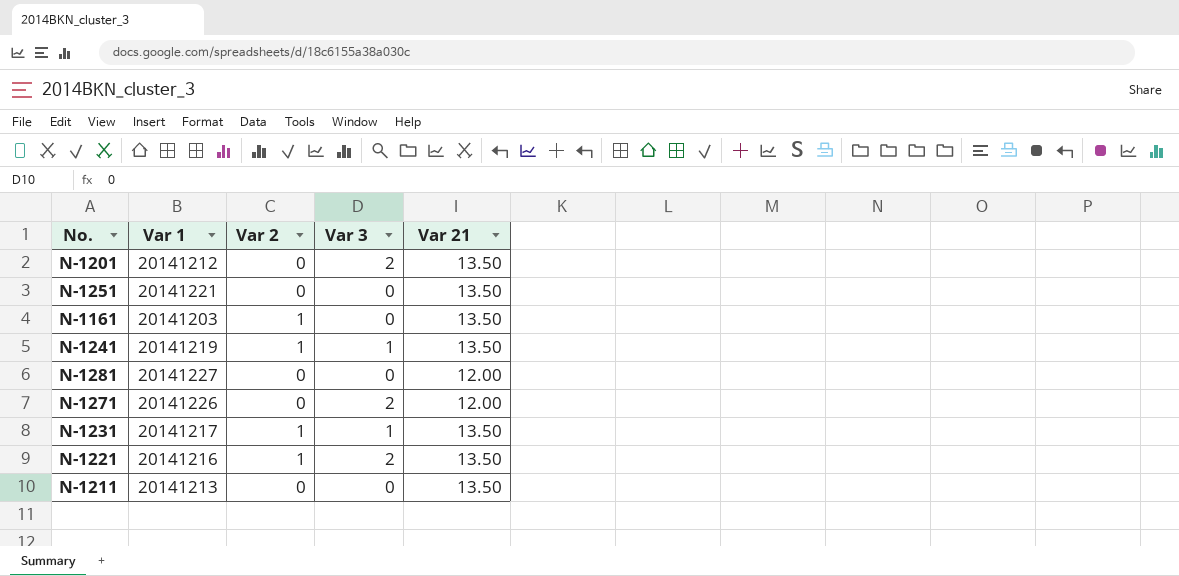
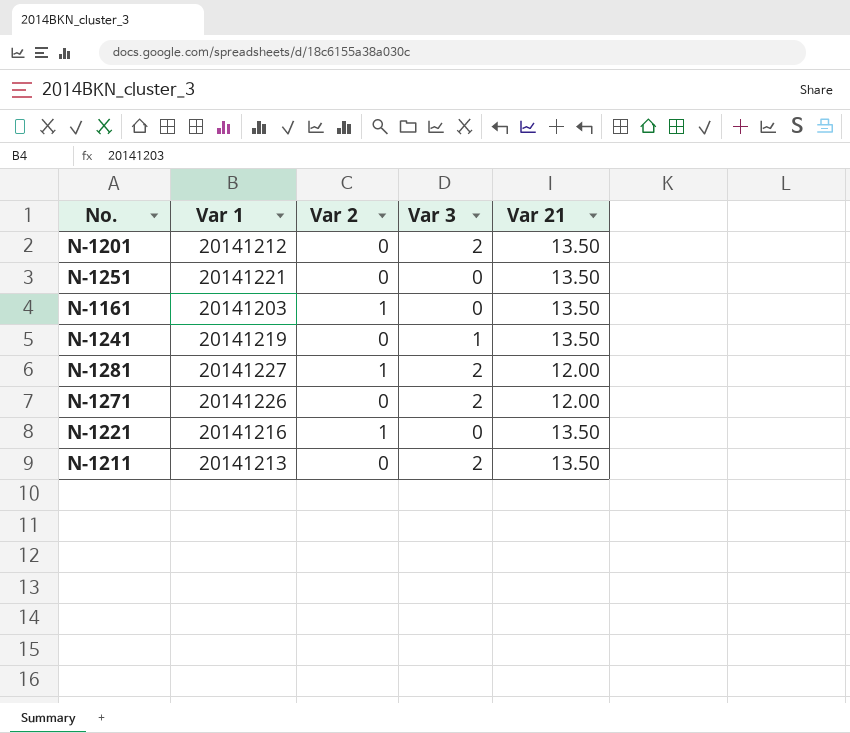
row N-1231: 20141217 | 1 | 1 | 13.50 -> none
N-1241 | Var 2: 1 -> 0
N-1281 | Var 2: 0 -> 1
N-1281 | Var 3: 0 -> 2
N-1221 | Var 3: 2 -> 0
N-1211 | Var 3: 0 -> 2

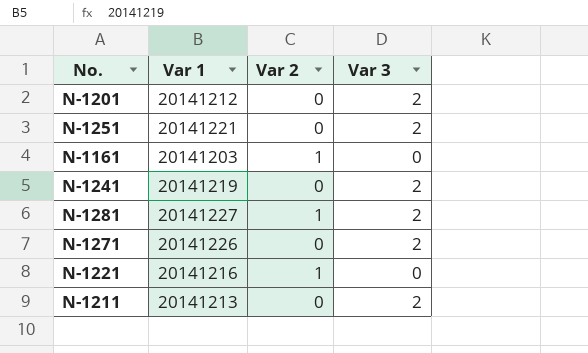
column Var 21 | position: 5 -> none
N-1251 | Var 3: 0 -> 2
N-1241 | Var 3: 1 -> 2

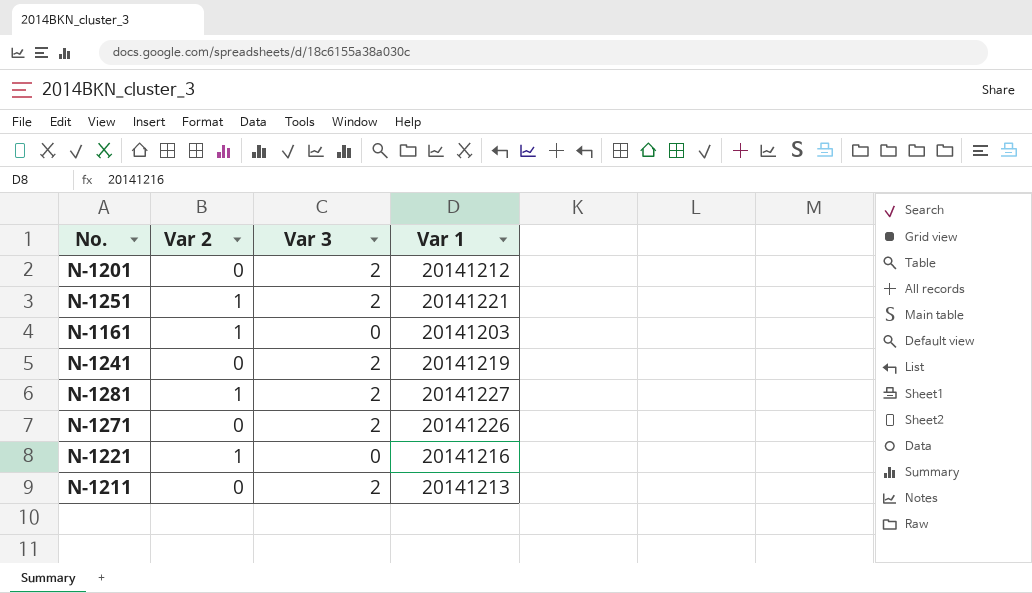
column Var 1 | position: 2 -> 4
N-1251 | Var 2: 0 -> 1

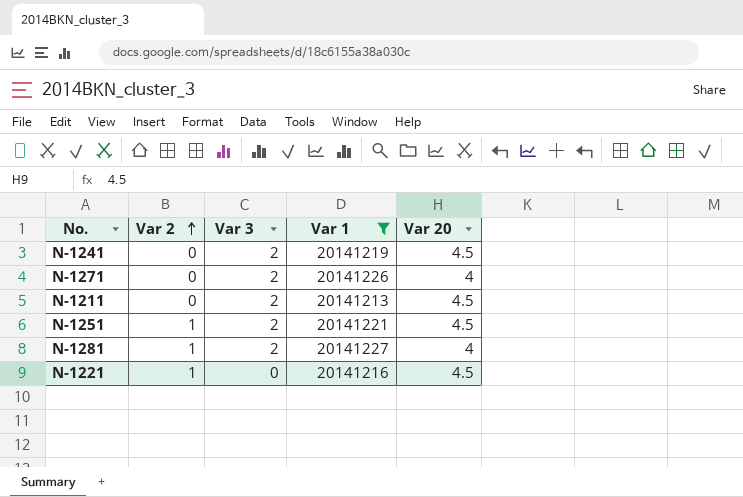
filter: none -> Var 1 >= 20141213
row order: none -> Var 2 ascending
column Var 20 | position: none -> 5

